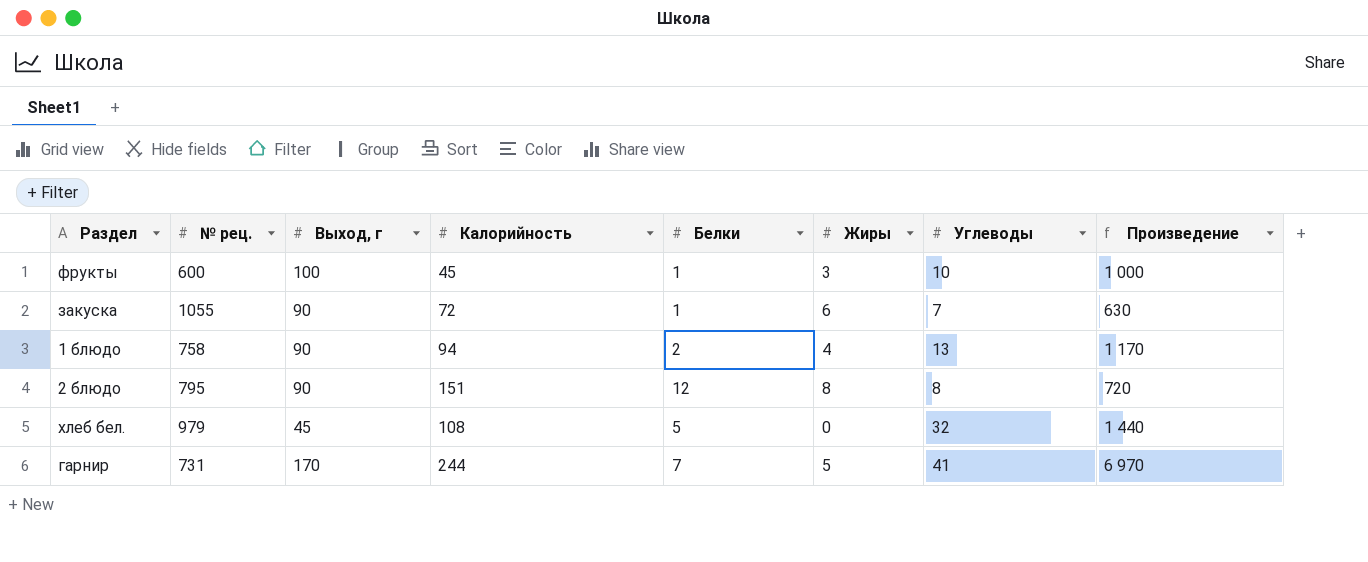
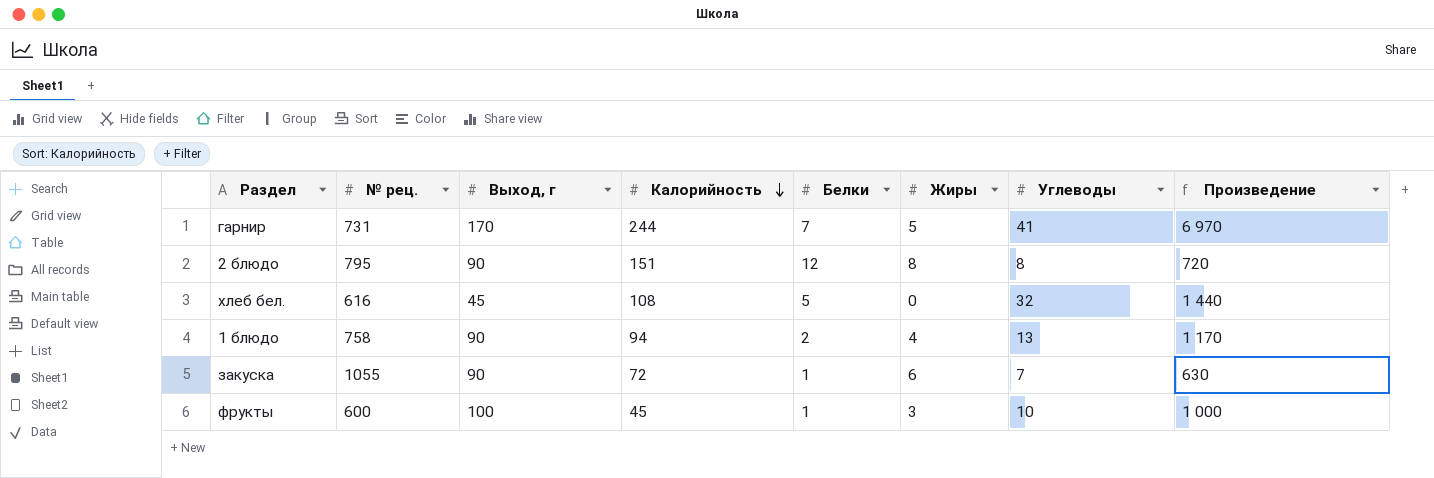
row order: none -> Калорийность descending
хлеб бел. | № рец.: 979 -> 616

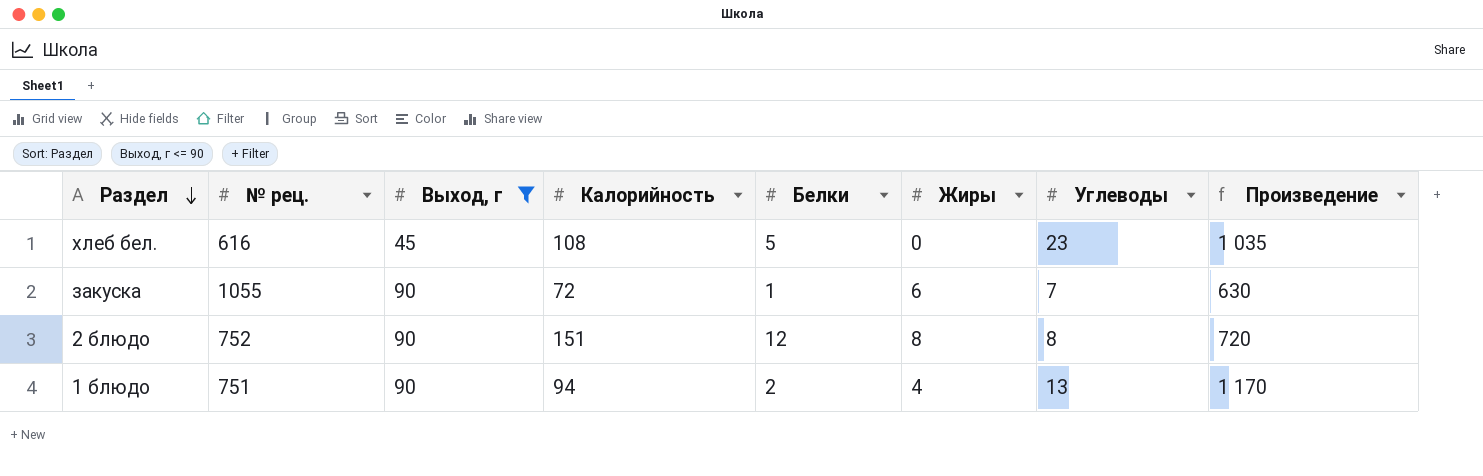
filter: none -> Выход, г <= 90
row order: Калорийность descending -> Раздел descending
хлеб бел. | Углеводы: 32 -> 23
хлеб бел. | Произведение: 1 440 -> 1 035
2 блюдо | № рец.: 795 -> 752
1 блюдо | № рец.: 758 -> 751

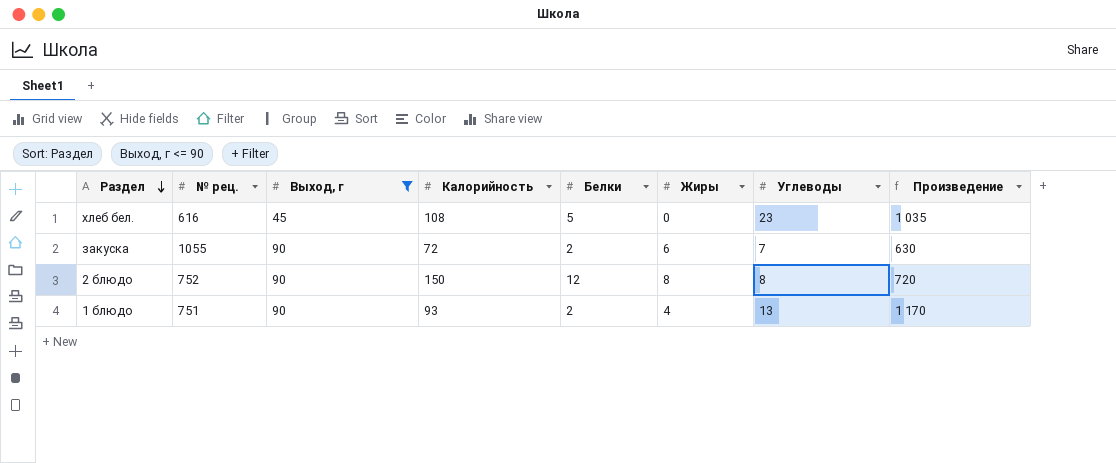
закуска | Белки: 1 -> 2
2 блюдо | Калорийность: 151 -> 150
1 блюдо | Калорийность: 94 -> 93

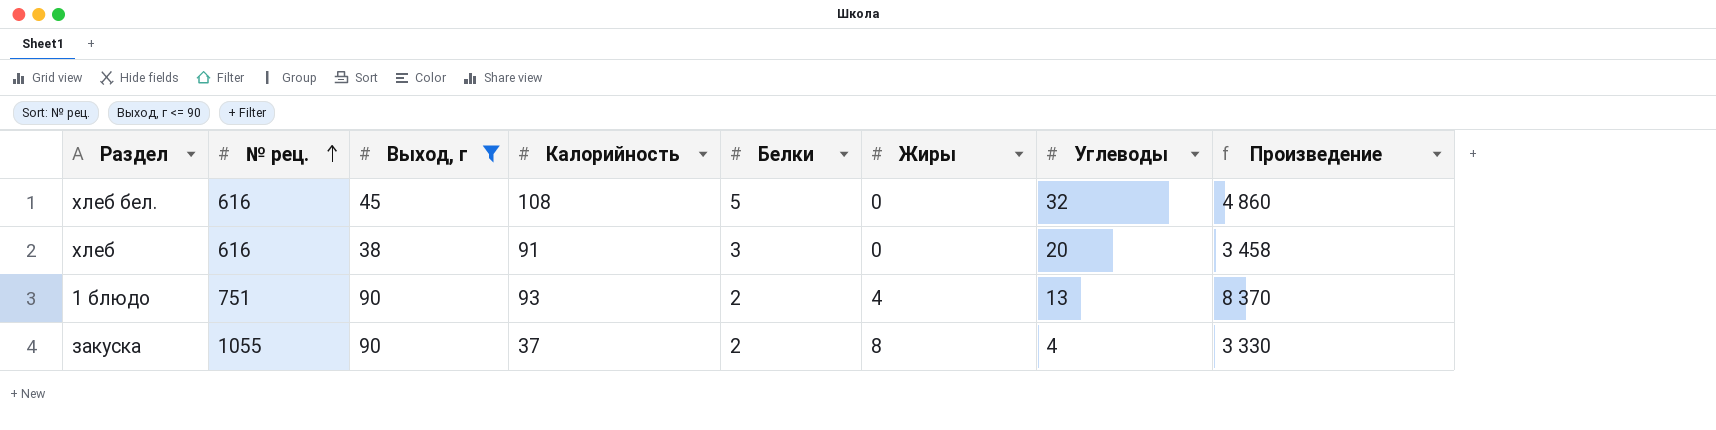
row order: Раздел descending -> № рец. ascending
column Произведение | formula: [Выход, г] * [Углеводы] -> [Выход, г] * [Калорийность]
row 2 блюдо: 752 | 90 | 150 | 12 | 8 | 8 | 720 -> none
хлеб бел. | Углеводы: 23 -> 32
row хлеб: none -> 616 | 38 | 91 | 3 | 0 | 20 | 3 458
закуска | Калорийность: 72 -> 37
закуска | Жиры: 6 -> 8
закуска | Углеводы: 7 -> 4

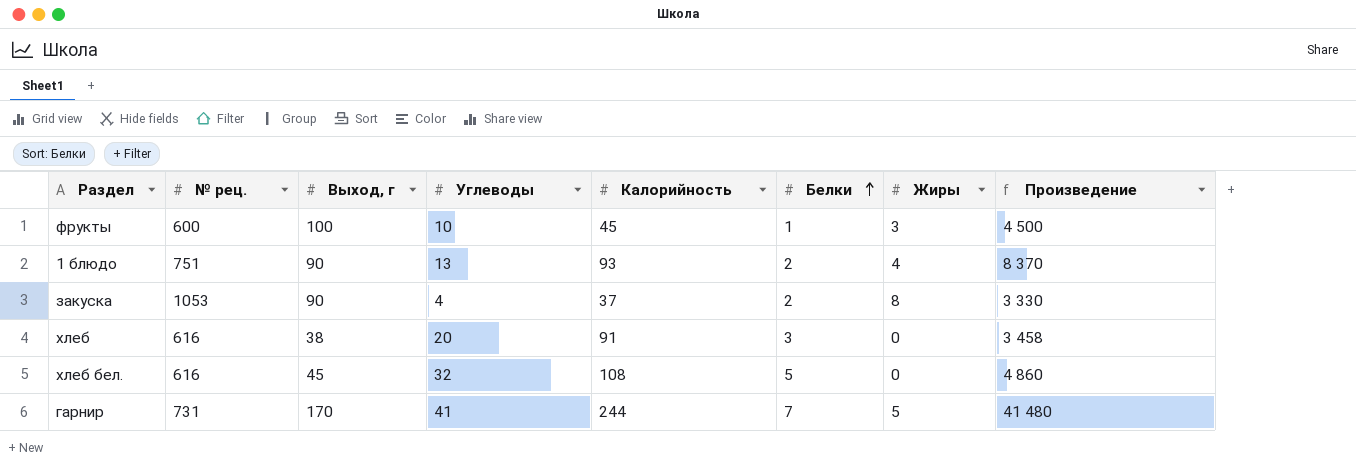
filter: Выход, г <= 90 -> none
row order: № рец. ascending -> Белки ascending
column Углеводы | position: 7 -> 4
закуска | № рец.: 1055 -> 1053

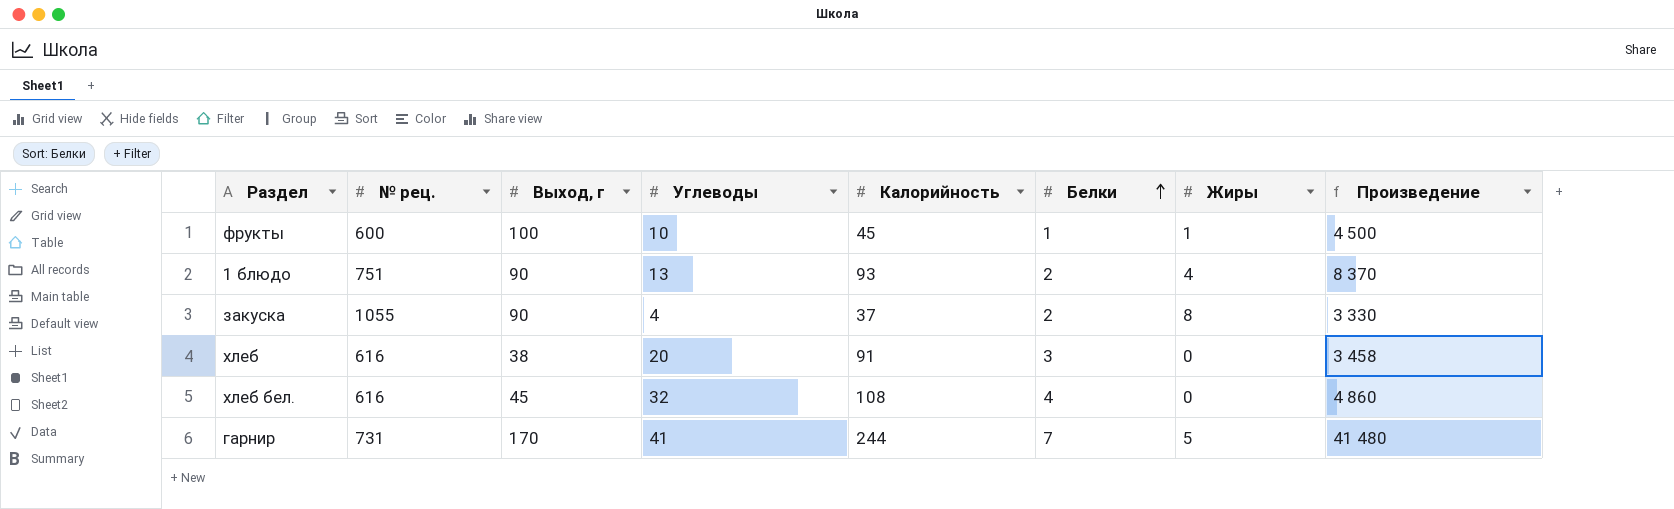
фрукты | Жиры: 3 -> 1
закуска | № рец.: 1053 -> 1055
хлеб бел. | Белки: 5 -> 4

